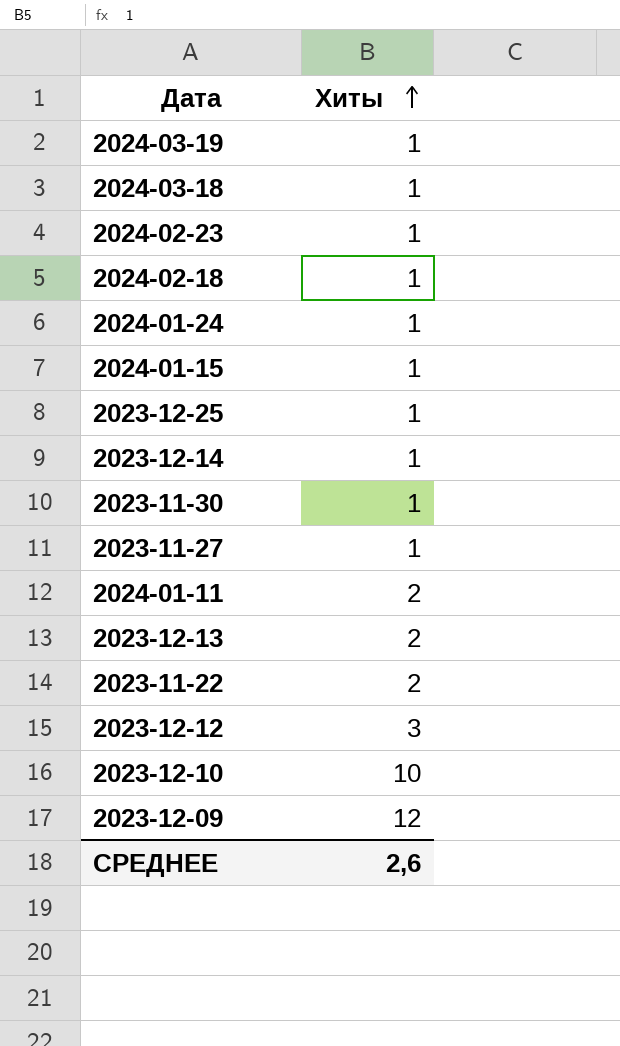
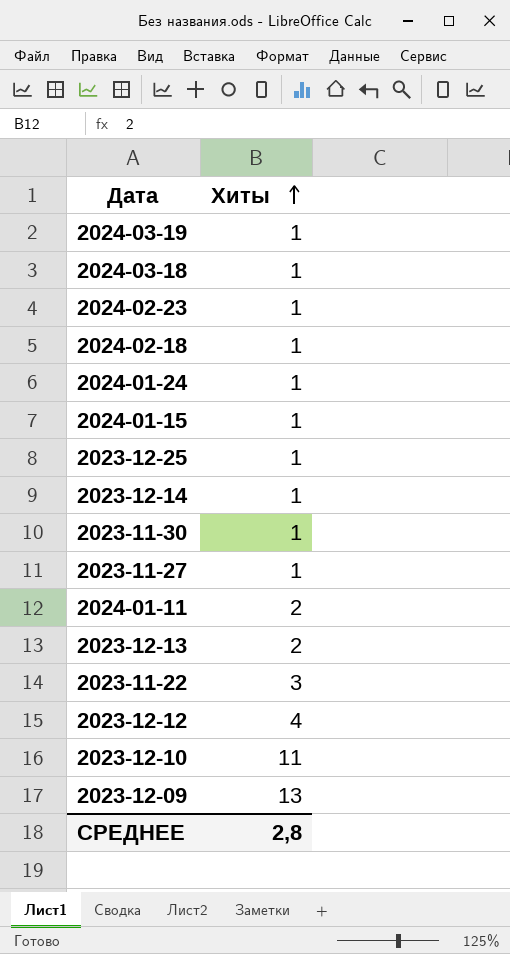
2023-11-22 | Хиты: 2 -> 3
2023-12-12 | Хиты: 3 -> 4
2023-12-10 | Хиты: 10 -> 11
2023-12-09 | Хиты: 12 -> 13
СРЕДНЕЕ | Хиты: 2,6 -> 2,8

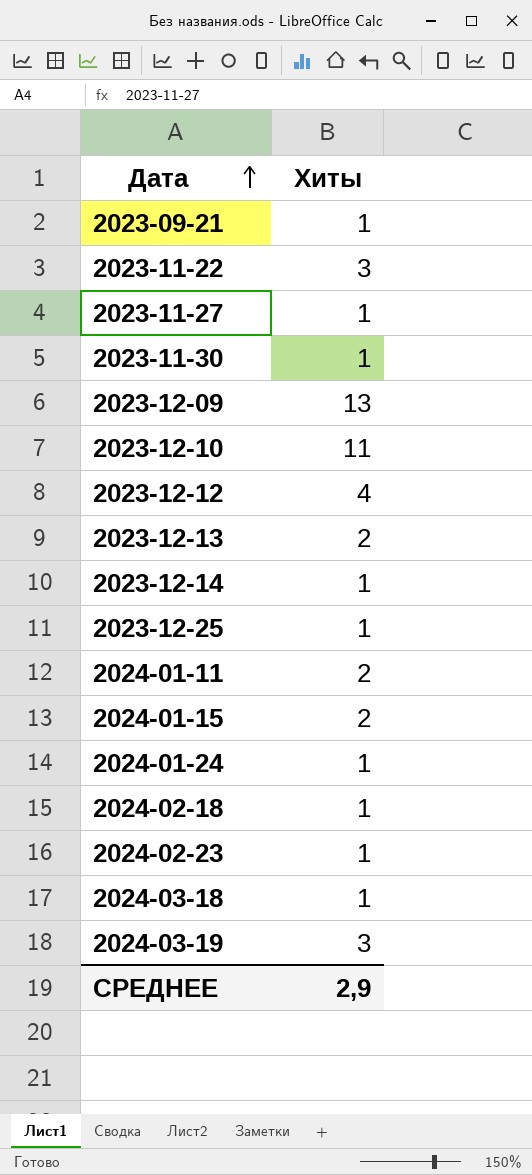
row order: Хиты ascending -> Дата ascending
row 2023-09-21: none -> 1
2024-01-15 | Хиты: 1 -> 2
2024-03-19 | Хиты: 1 -> 3
СРЕДНЕЕ | Хиты: 2,8 -> 2,9

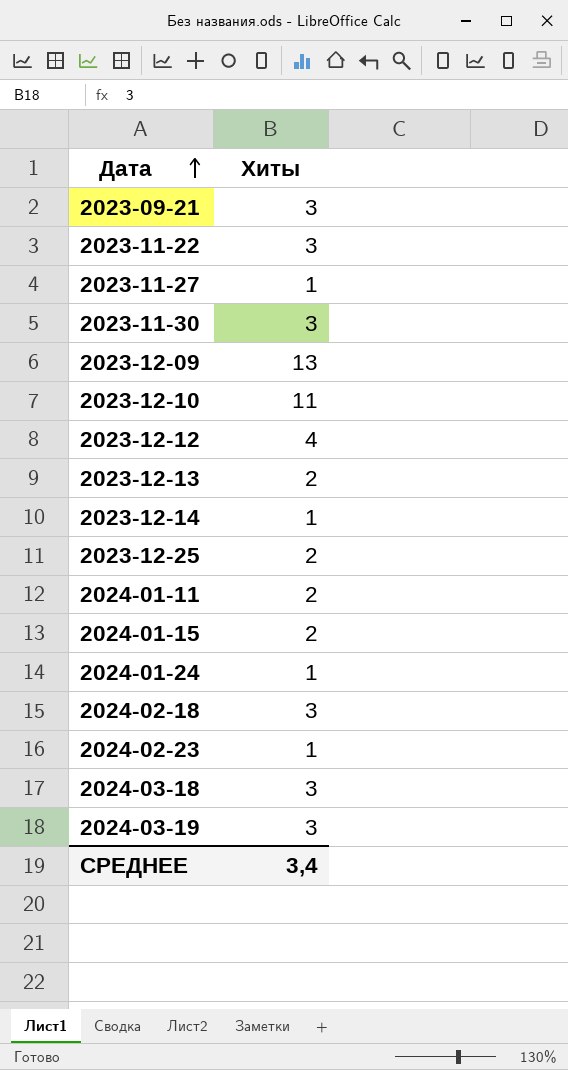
2023-09-21 | Хиты: 1 -> 3
2023-11-30 | Хиты: 1 -> 3
2023-12-25 | Хиты: 1 -> 2
2024-02-18 | Хиты: 1 -> 3
2024-03-18 | Хиты: 1 -> 3
СРЕДНЕЕ | Хиты: 2,9 -> 3,4

